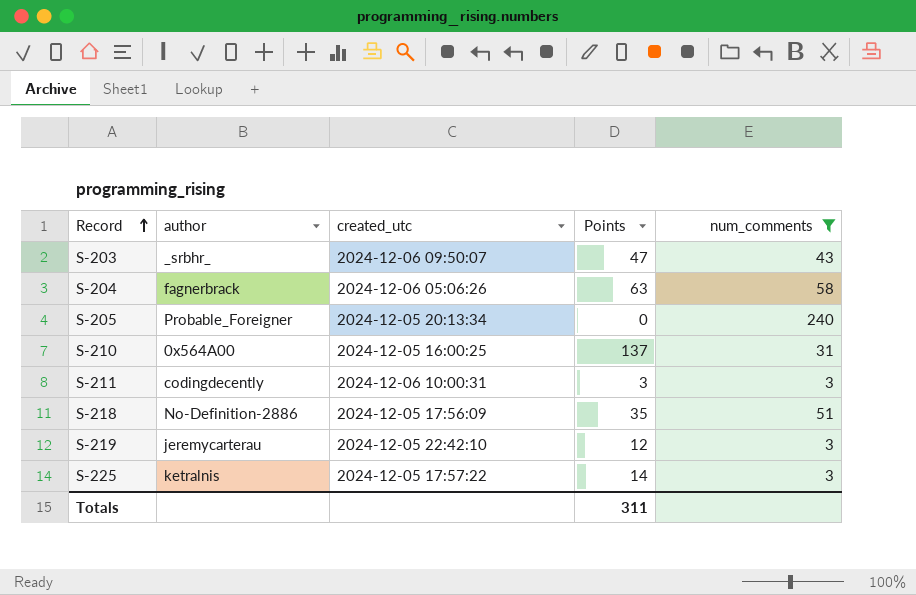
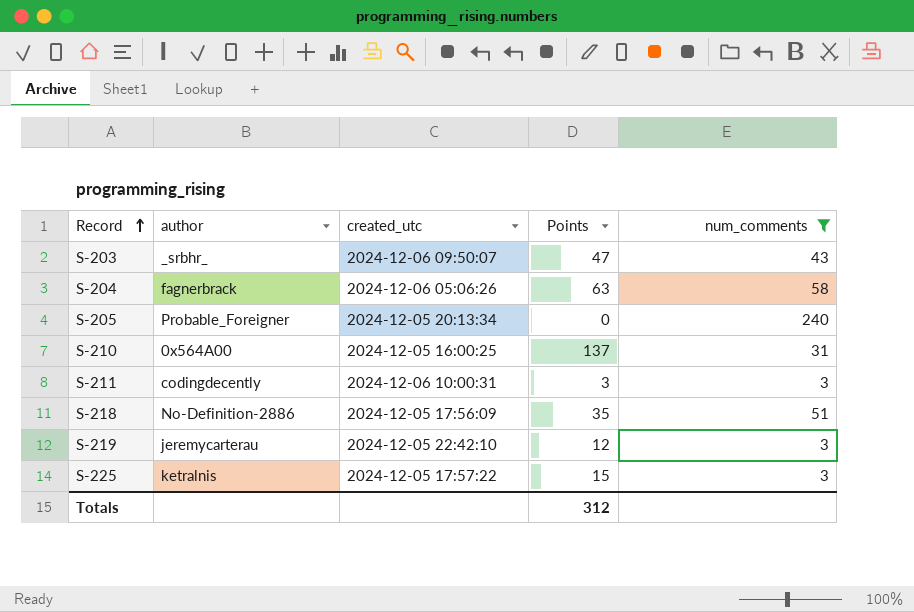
S-225 | Points: 14 -> 15
Totals | Points: 311 -> 312

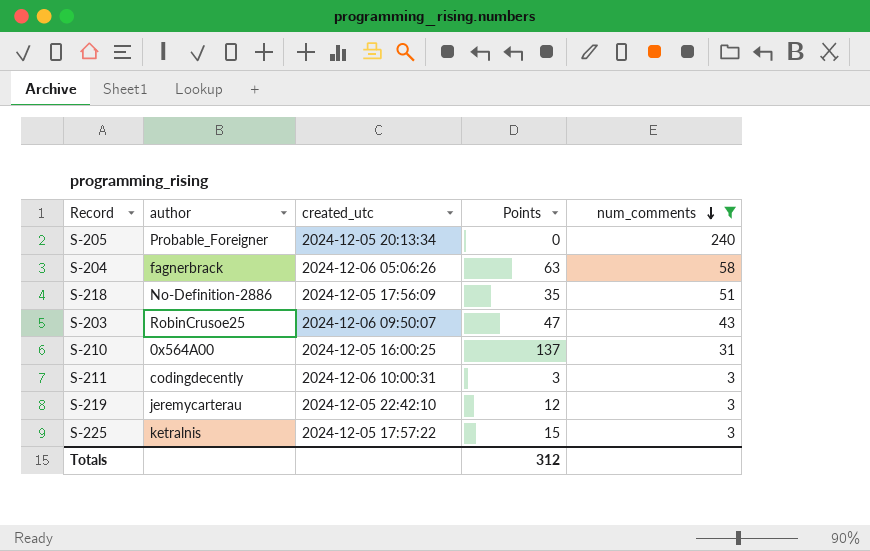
row order: Record ascending -> num_comments descending
S-203 | author: _srbhr_ -> RobinCrusoe25

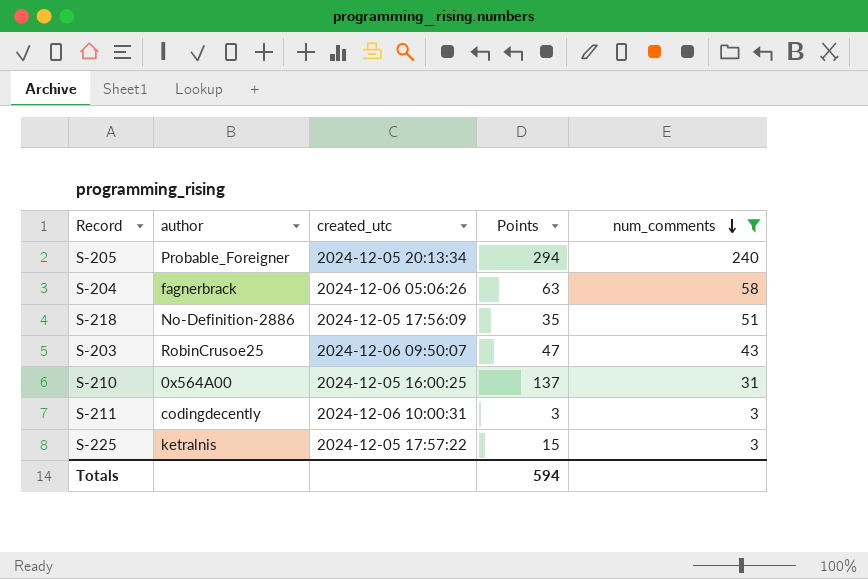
row S-219: jeremycarterau | 2024-12-05 22:42:10 | 12 | 3 -> none
S-205 | Points: 0 -> 294
Totals | Points: 312 -> 594

